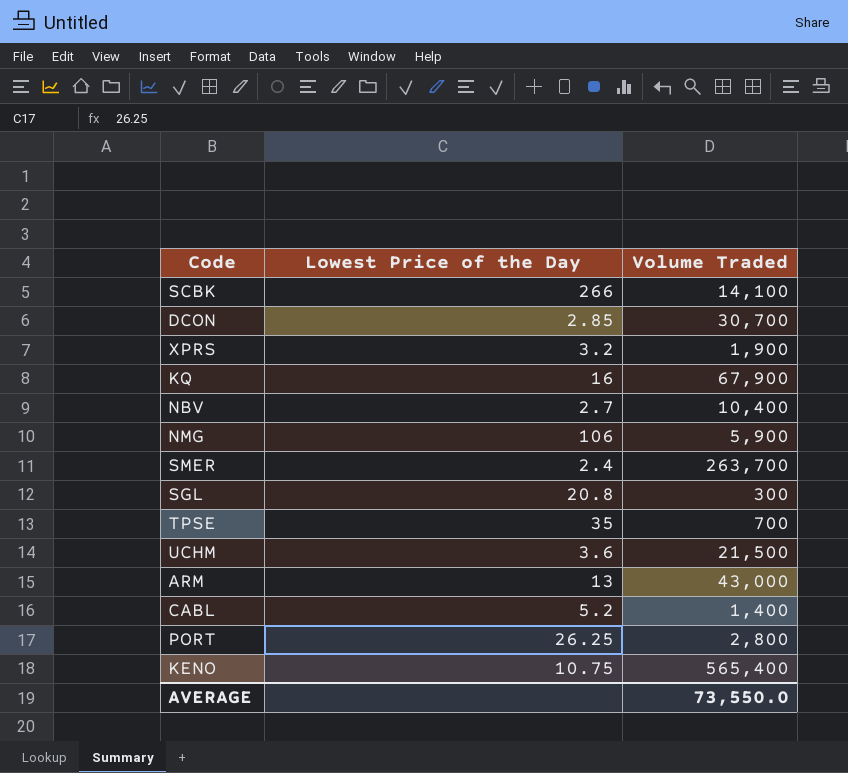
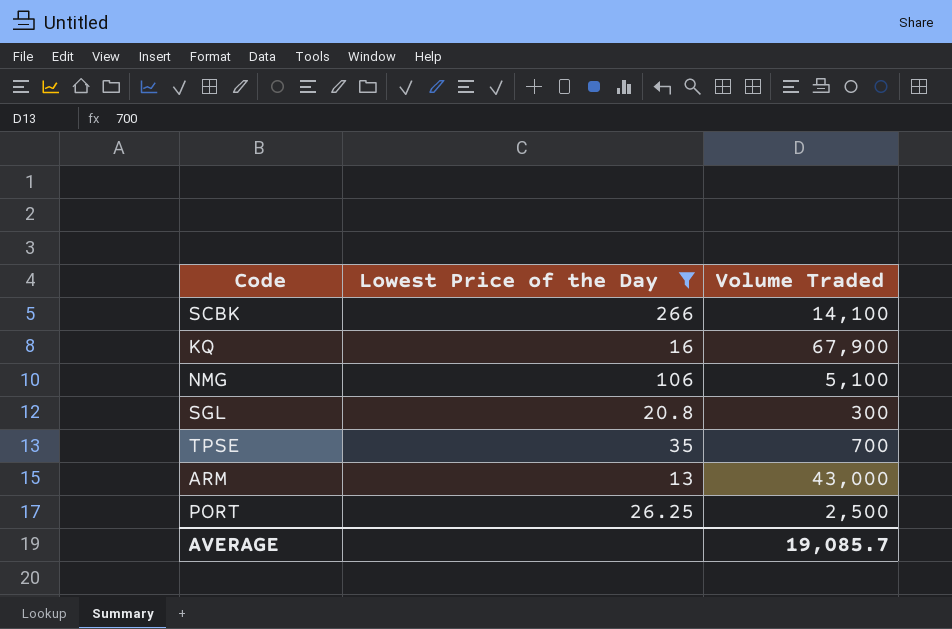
filter: none -> Lowest Price of the Day >= 13
NMG | Volume Traded: 5,900 -> 5,100
PORT | Volume Traded: 2,800 -> 2,500
AVERAGE | Volume Traded: 73,550.0 -> 19,085.7

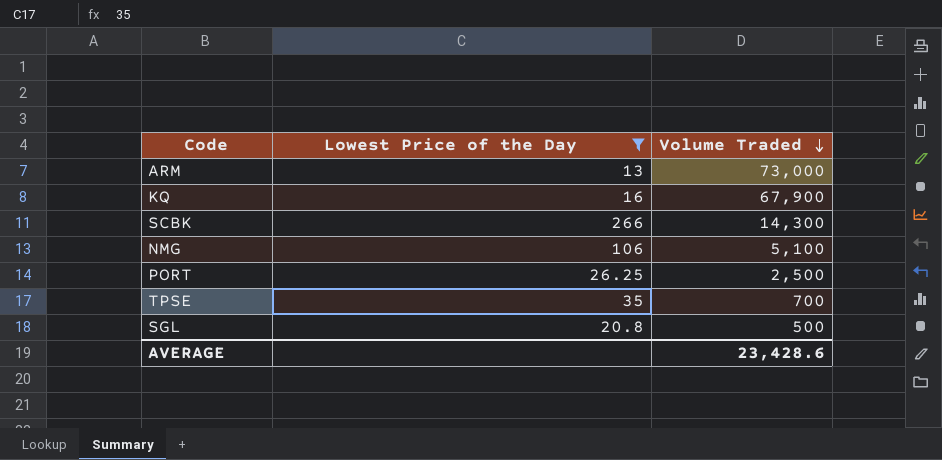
row order: none -> Volume Traded descending
ARM | Volume Traded: 43,000 -> 73,000
SCBK | Volume Traded: 14,100 -> 14,300
SGL | Volume Traded: 300 -> 500
AVERAGE | Volume Traded: 19,085.7 -> 23,428.6

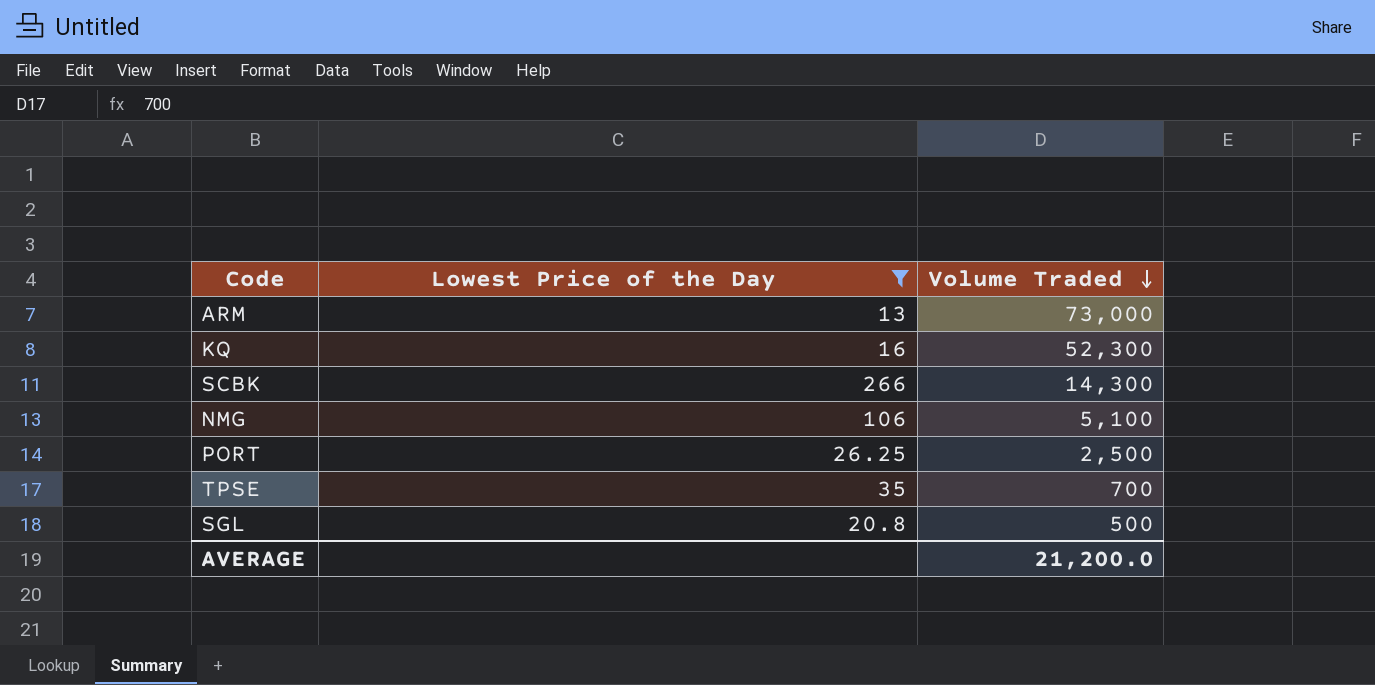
KQ | Volume Traded: 67,900 -> 52,300
AVERAGE | Volume Traded: 23,428.6 -> 21,200.0

